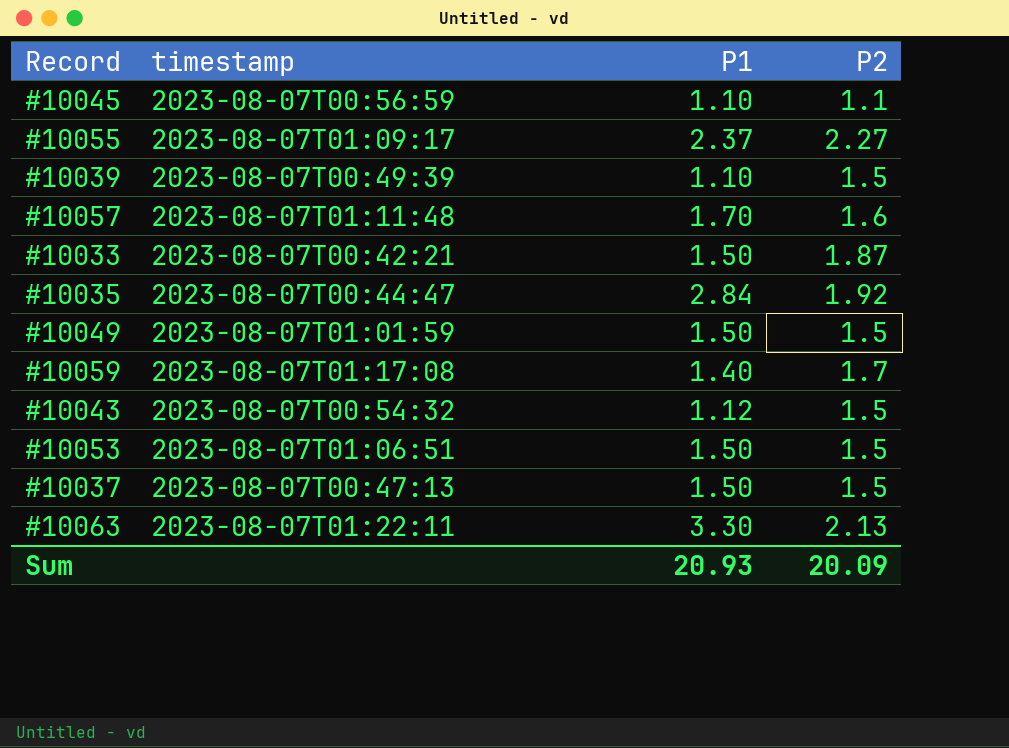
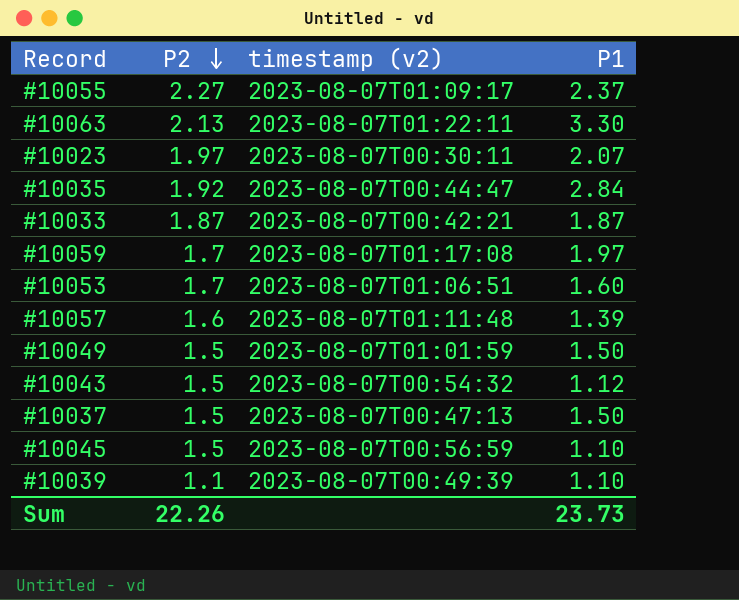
row order: none -> P2 descending
column P2 | position: 4 -> 2
column name: timestamp -> timestamp (v2)
row #10023: none -> 1.97 | 2023-08-07T00:30:11 | 2.07
#10033 | P1: 1.50 -> 1.87
#10059 | P1: 1.40 -> 1.97
#10053 | P2: 1.5 -> 1.7
#10053 | P1: 1.50 -> 1.60
#10057 | P1: 1.70 -> 1.39
#10045 | P2: 1.1 -> 1.5
#10039 | P2: 1.5 -> 1.1
Sum | P2: 20.09 -> 22.26
Sum | P1: 20.93 -> 23.73

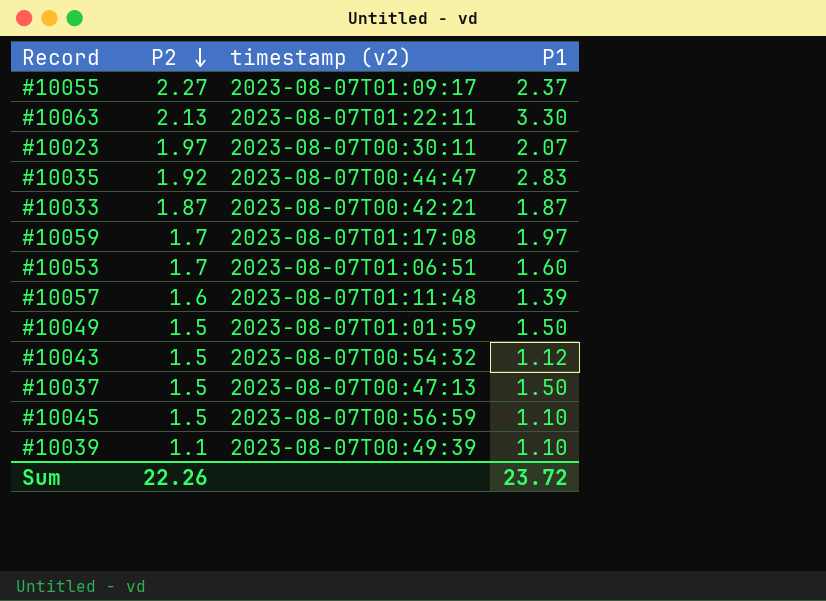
#10035 | P1: 2.84 -> 2.83
Sum | P1: 23.73 -> 23.72

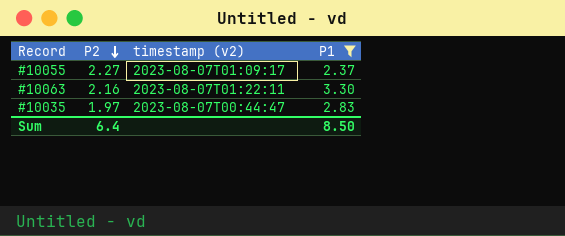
filter: none -> P1 >= 2.37
#10063 | P2: 2.13 -> 2.16
#10035 | P2: 1.92 -> 1.97
Sum | P2: 22.26 -> 6.4
Sum | P1: 23.72 -> 8.50

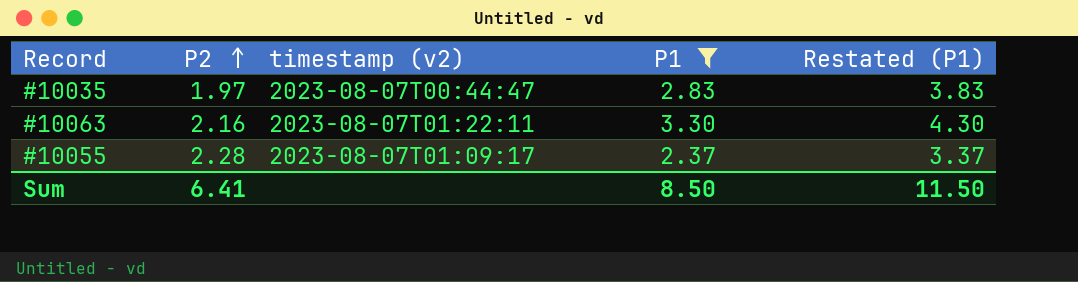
row order: P2 descending -> P2 ascending
column Restated (P1) | formula: none -> [P1] + 1
#10055 | P2: 2.27 -> 2.28
Sum | P2: 6.4 -> 6.41

